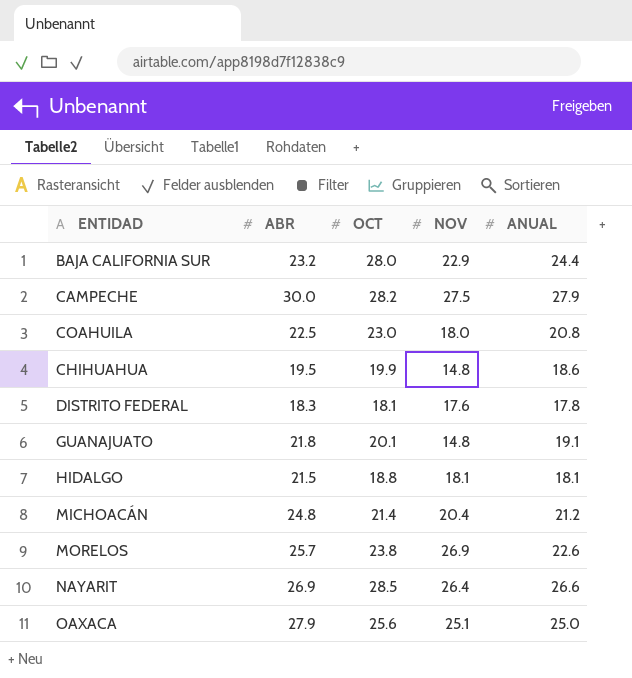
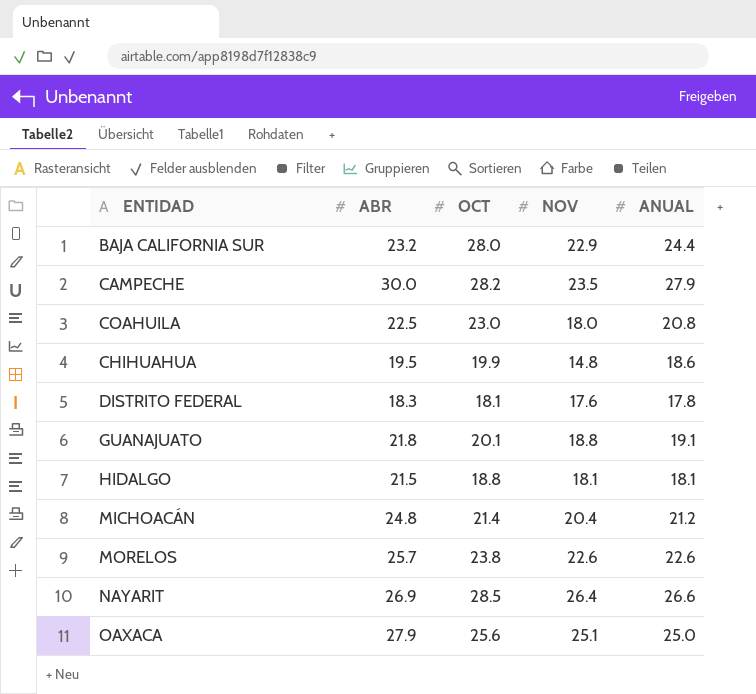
CAMPECHE | NOV: 27.5 -> 23.5
GUANAJUATO | NOV: 14.8 -> 18.8
MORELOS | NOV: 26.9 -> 22.6

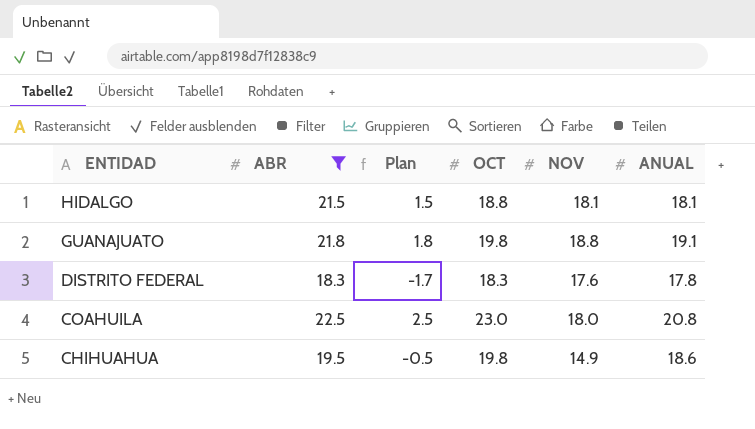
filter: none -> ABR <= 22.5
row order: none -> ENTIDAD descending
column Plan | formula: none -> [ABR] - 20
GUANAJUATO | OCT: 20.1 -> 19.8
DISTRITO FEDERAL | OCT: 18.1 -> 18.3
CHIHUAHUA | OCT: 19.9 -> 19.8
CHIHUAHUA | NOV: 14.8 -> 14.9

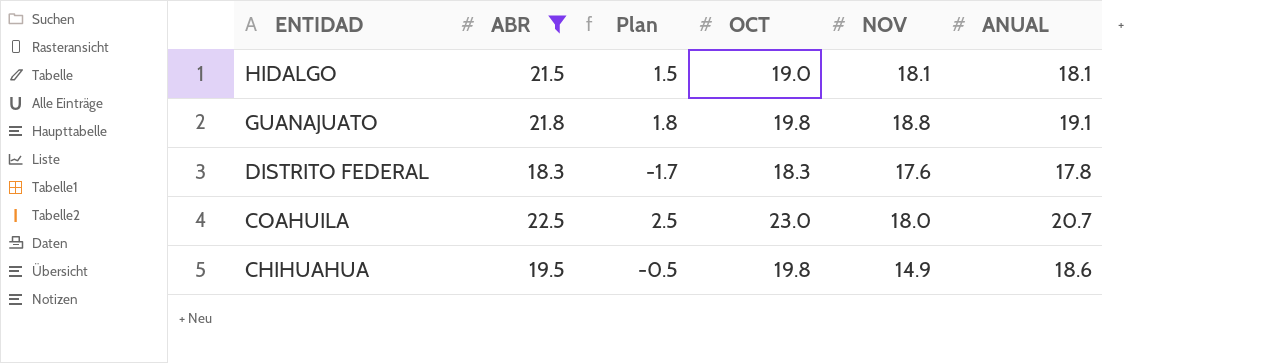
HIDALGO | OCT: 18.8 -> 19.0
COAHUILA | ANUAL: 20.8 -> 20.7

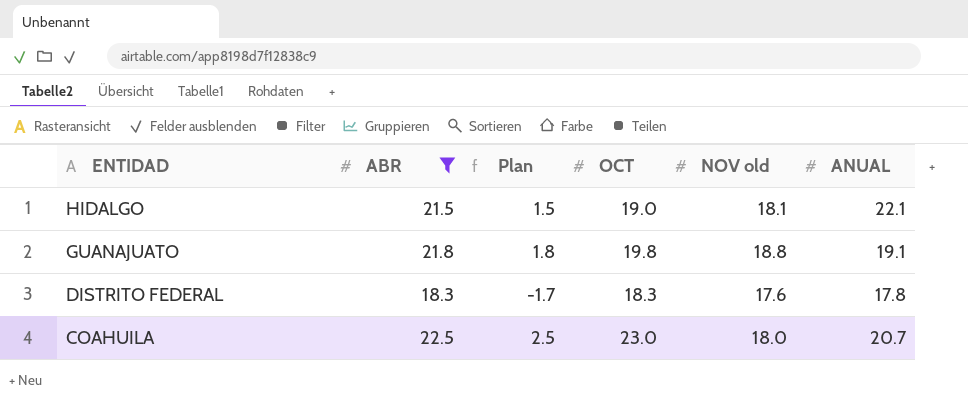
column name: NOV -> NOV old
row CHIHUAHUA: 19.5 | -0.5 | 19.8 | 14.9 | 18.6 -> none
HIDALGO | ANUAL: 18.1 -> 22.1

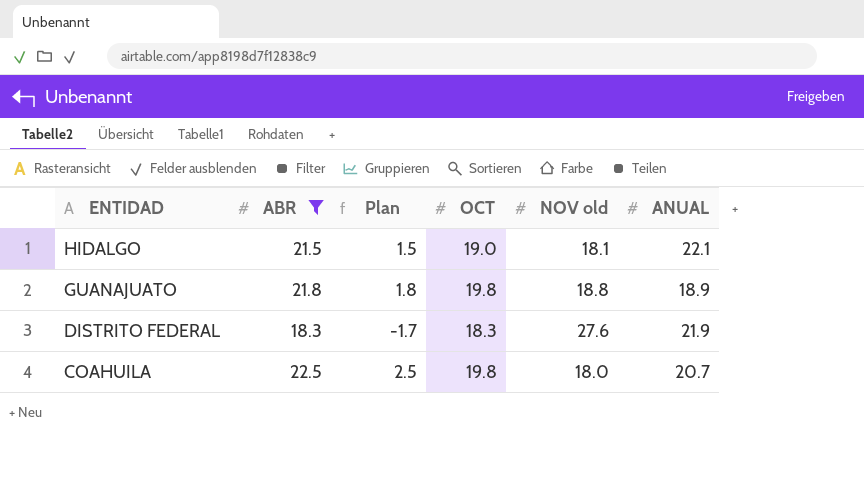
GUANAJUATO | ANUAL: 19.1 -> 18.9
DISTRITO FEDERAL | NOV old: 17.6 -> 27.6
DISTRITO FEDERAL | ANUAL: 17.8 -> 21.9
COAHUILA | OCT: 23.0 -> 19.8

